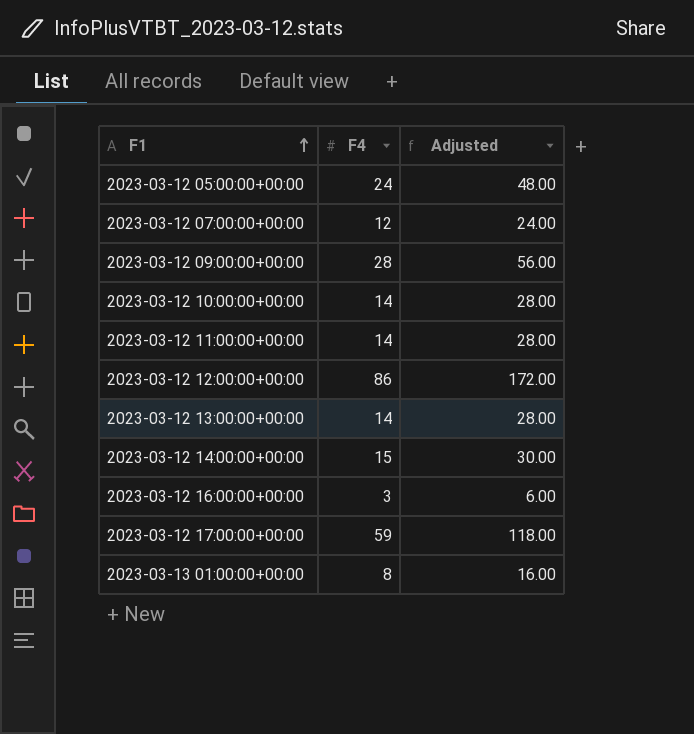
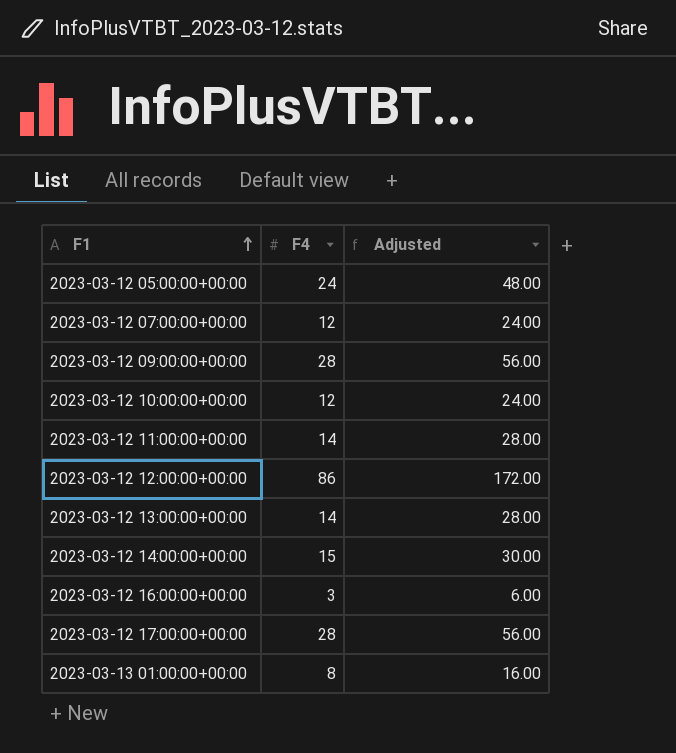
2023-03-12 10:00:00+00:00 | F4: 14 -> 12
2023-03-12 10:00:00+00:00 | Adjusted: 28.00 -> 24.00
2023-03-12 17:00:00+00:00 | F4: 59 -> 28
2023-03-12 17:00:00+00:00 | Adjusted: 118.00 -> 56.00

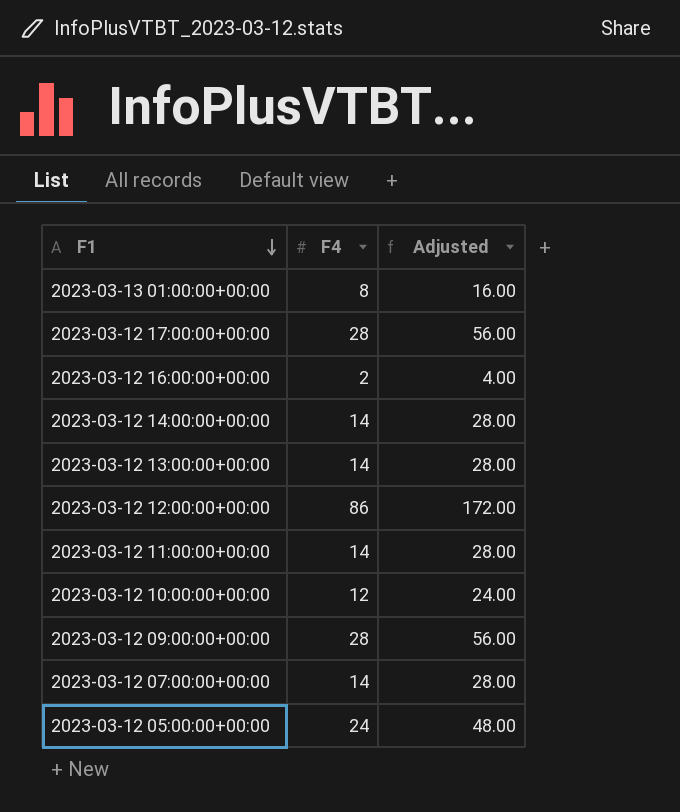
row order: F1 ascending -> F1 descending
2023-03-12 16:00:00+00:00 | F4: 3 -> 2
2023-03-12 16:00:00+00:00 | Adjusted: 6.00 -> 4.00
2023-03-12 14:00:00+00:00 | F4: 15 -> 14
2023-03-12 14:00:00+00:00 | Adjusted: 30.00 -> 28.00
2023-03-12 07:00:00+00:00 | F4: 12 -> 14
2023-03-12 07:00:00+00:00 | Adjusted: 24.00 -> 28.00

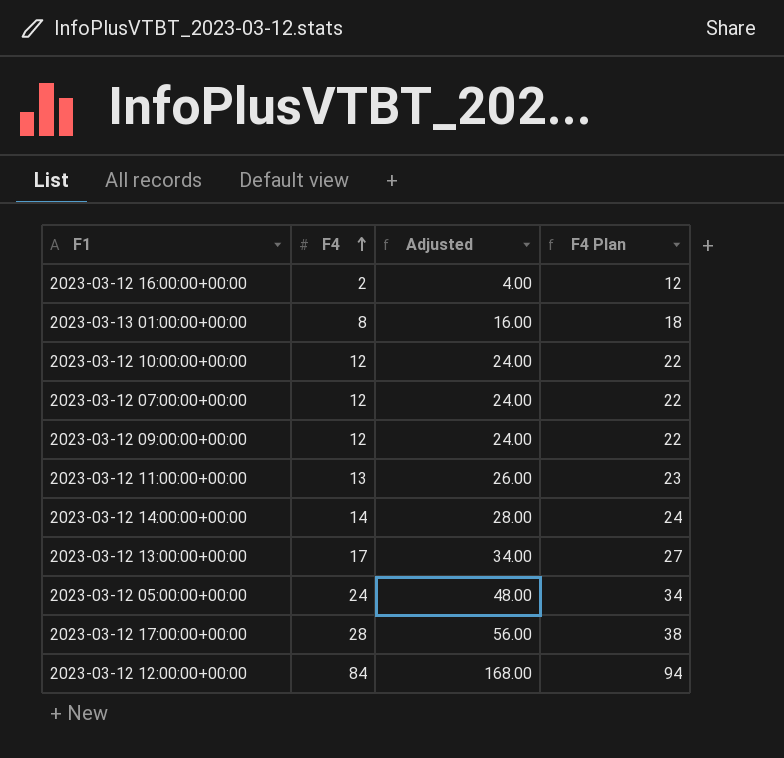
row order: F1 descending -> F4 ascending
column F4 Plan | formula: none -> [F4] + 10
2023-03-12 07:00:00+00:00 | F4: 14 -> 12
2023-03-12 07:00:00+00:00 | Adjusted: 28.00 -> 24.00
2023-03-12 09:00:00+00:00 | F4: 28 -> 12
2023-03-12 09:00:00+00:00 | Adjusted: 56.00 -> 24.00
2023-03-12 11:00:00+00:00 | F4: 14 -> 13
2023-03-12 11:00:00+00:00 | Adjusted: 28.00 -> 26.00
2023-03-12 13:00:00+00:00 | F4: 14 -> 17
2023-03-12 13:00:00+00:00 | Adjusted: 28.00 -> 34.00
2023-03-12 12:00:00+00:00 | F4: 86 -> 84
2023-03-12 12:00:00+00:00 | Adjusted: 172.00 -> 168.00

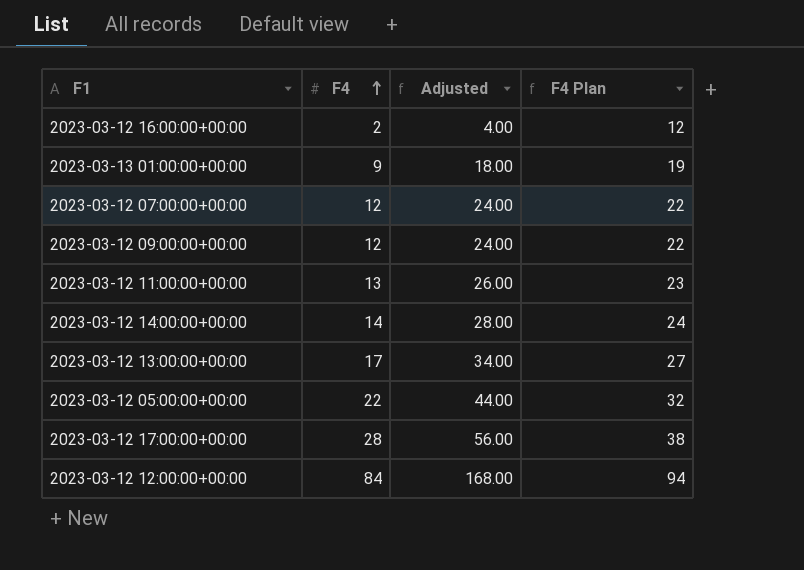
row 2023-03-12 10:00:00+00:00: 12 | 24.00 | 22 -> none
2023-03-13 01:00:00+00:00 | F4: 8 -> 9
2023-03-13 01:00:00+00:00 | Adjusted: 16.00 -> 18.00
2023-03-13 01:00:00+00:00 | F4 Plan: 18 -> 19
2023-03-12 05:00:00+00:00 | F4: 24 -> 22
2023-03-12 05:00:00+00:00 | Adjusted: 48.00 -> 44.00
2023-03-12 05:00:00+00:00 | F4 Plan: 34 -> 32

